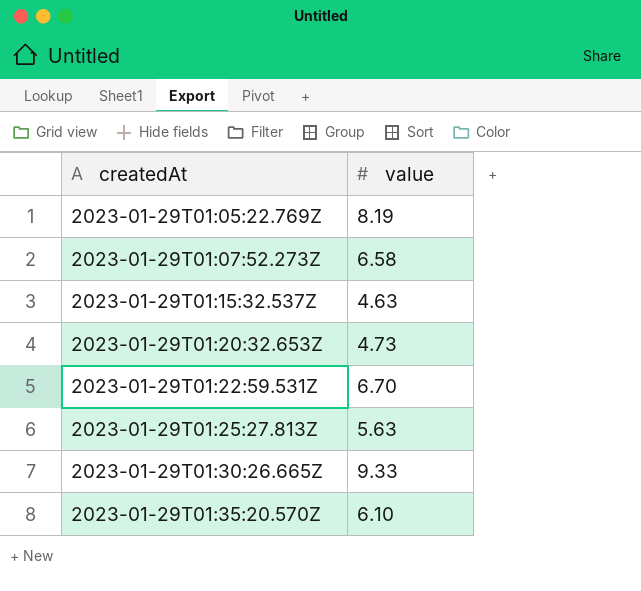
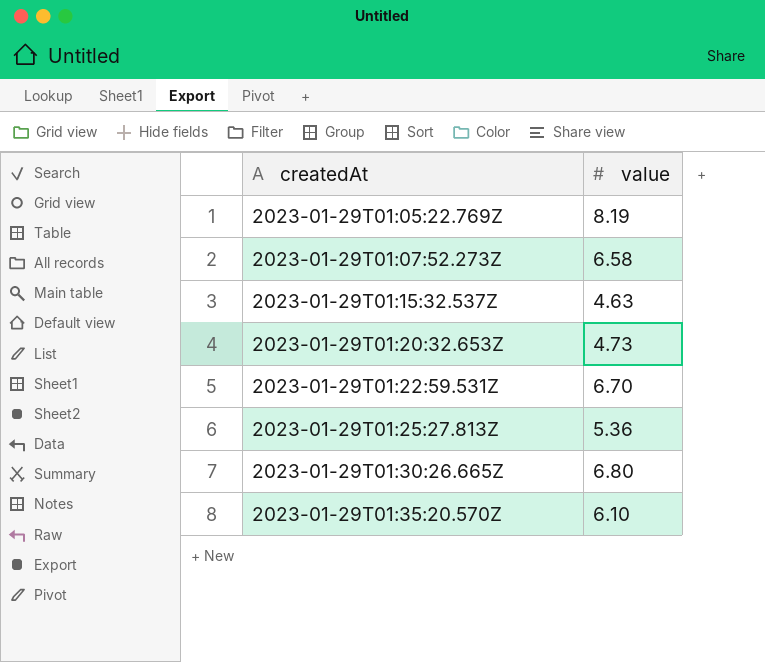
2023-01-29T01:25:27.813Z | value: 5.63 -> 5.36
2023-01-29T01:30:26.665Z | value: 9.33 -> 6.80

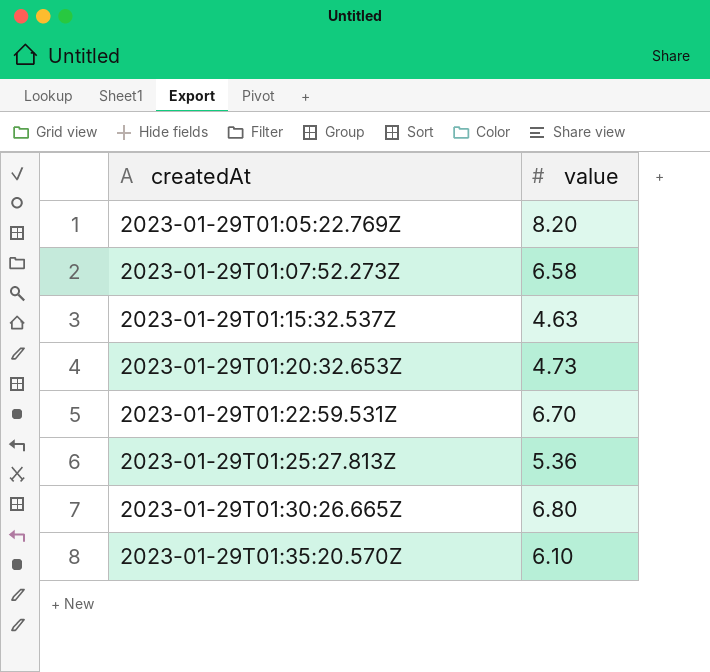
2023-01-29T01:05:22.769Z | value: 8.19 -> 8.20

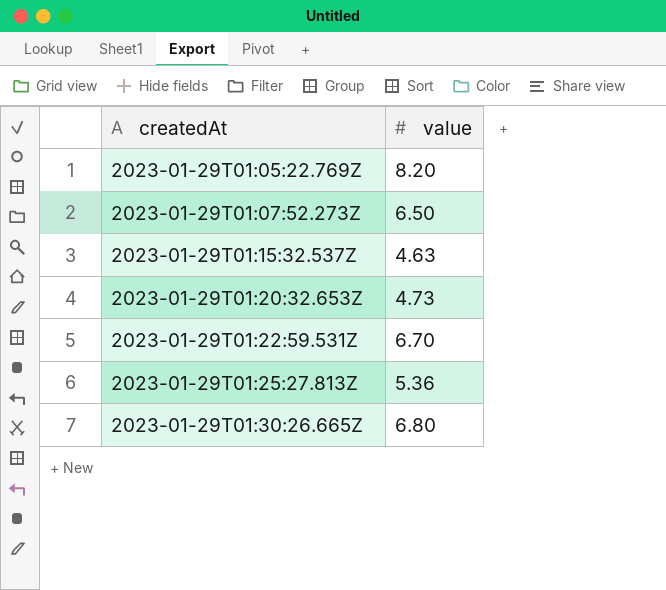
row 2023-01-29T01:35:20.570Z: 6.10 -> none
2023-01-29T01:07:52.273Z | value: 6.58 -> 6.50

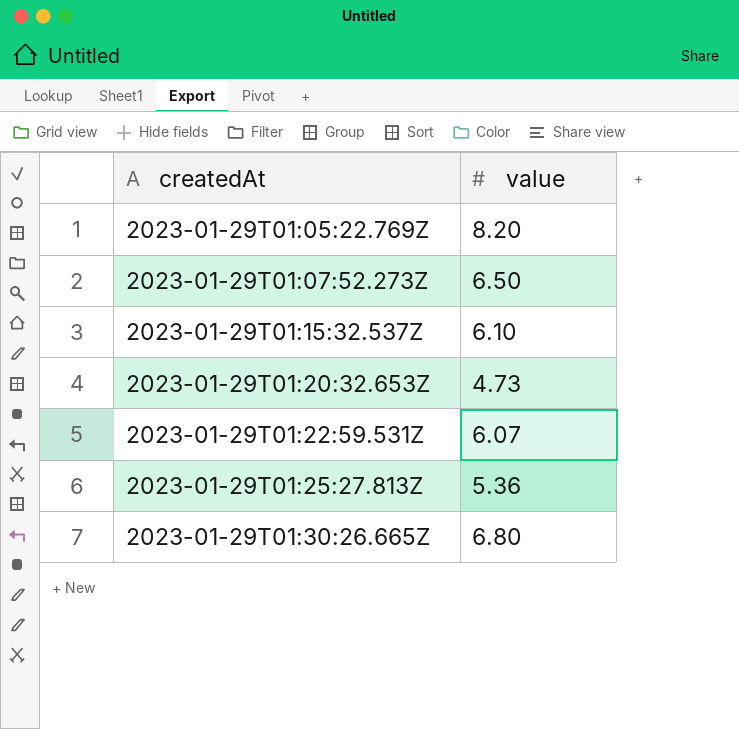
2023-01-29T01:15:32.537Z | value: 4.63 -> 6.10
2023-01-29T01:22:59.531Z | value: 6.70 -> 6.07

